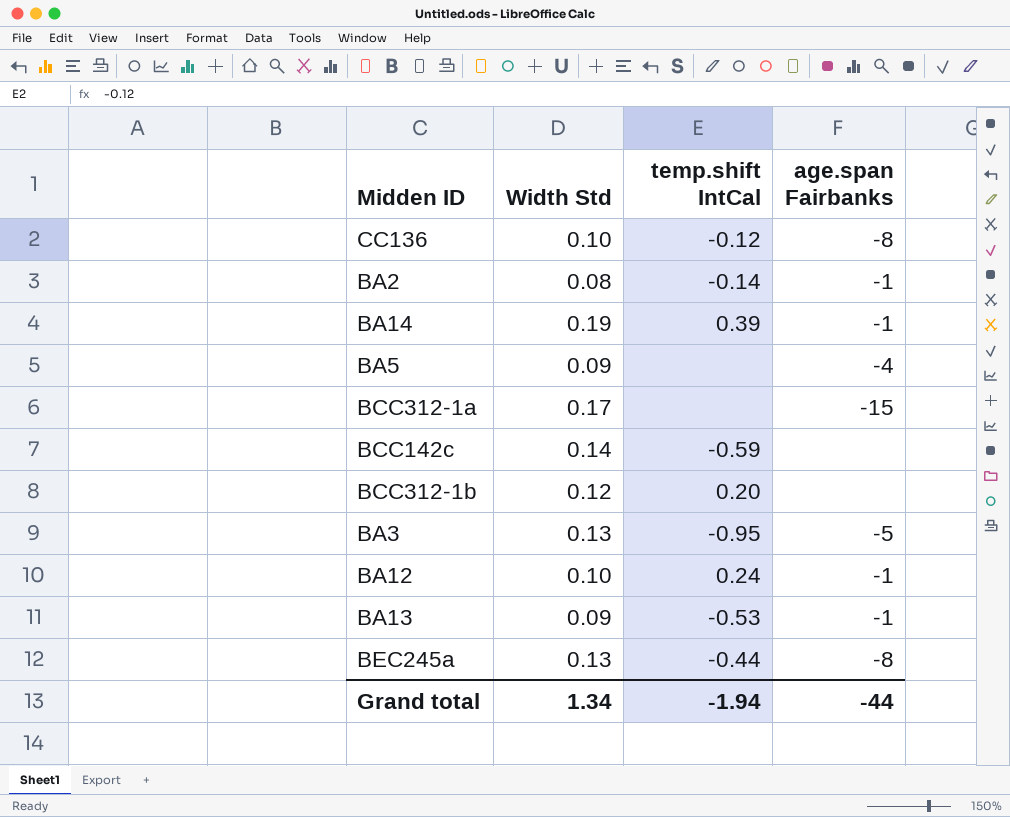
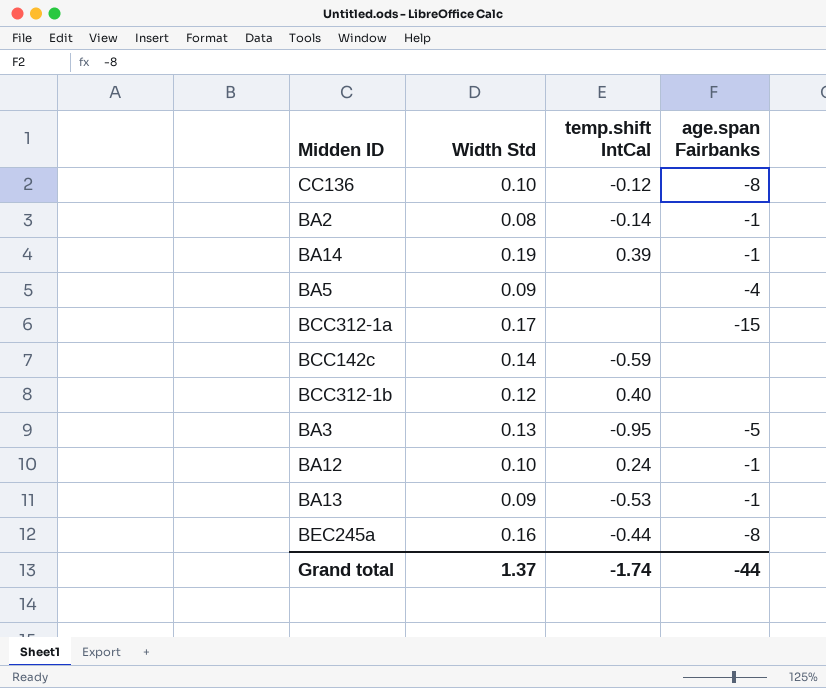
BCC312-1b | temp.shift IntCal: 0.20 -> 0.40
BEC245a | Width Std: 0.13 -> 0.16
Grand total | Width Std: 1.34 -> 1.37
Grand total | temp.shift IntCal: -1.94 -> -1.74

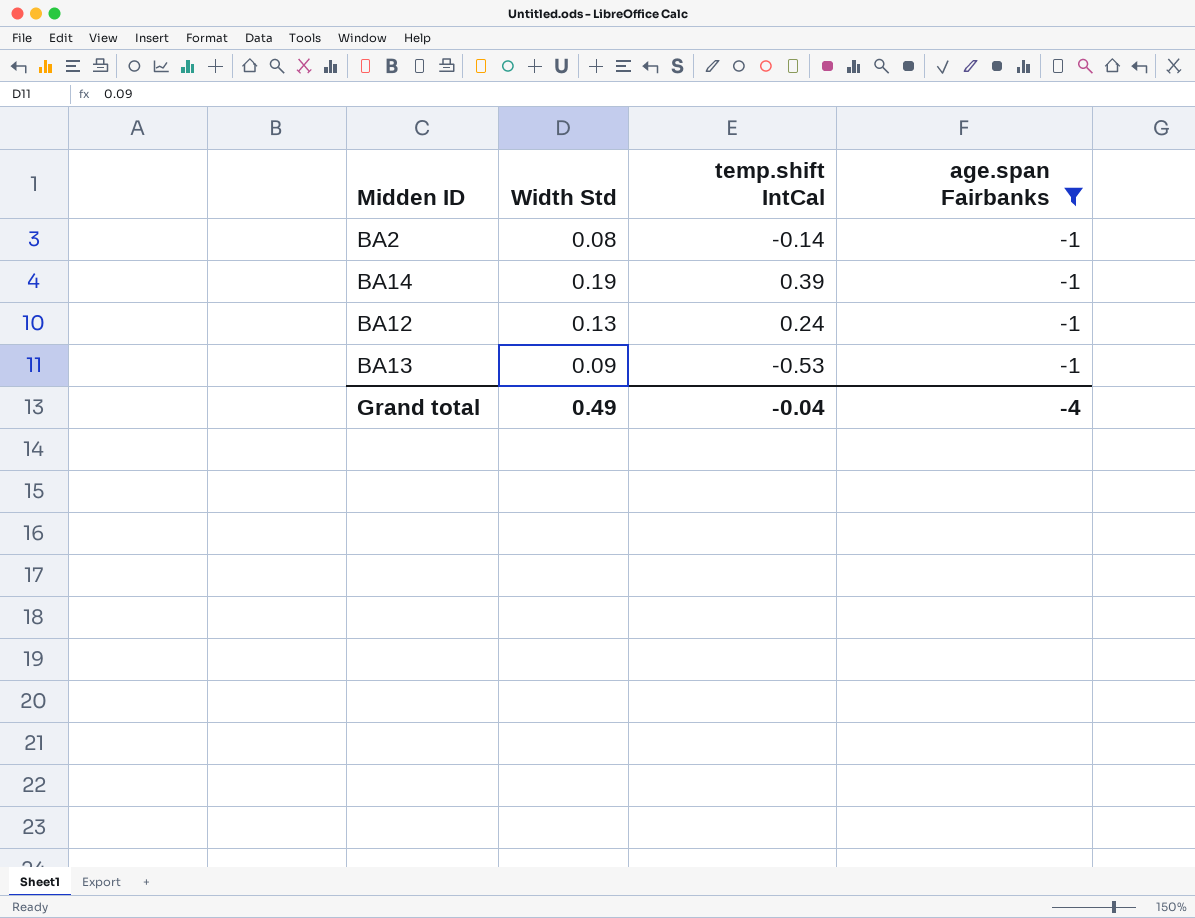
filter: none -> age.span Fairbanks = -1
BA12 | Width Std: 0.10 -> 0.13
Grand total | Width Std: 1.37 -> 0.49
Grand total | temp.shift IntCal: -1.74 -> -0.04
Grand total | age.span Fairbanks: -44 -> -4

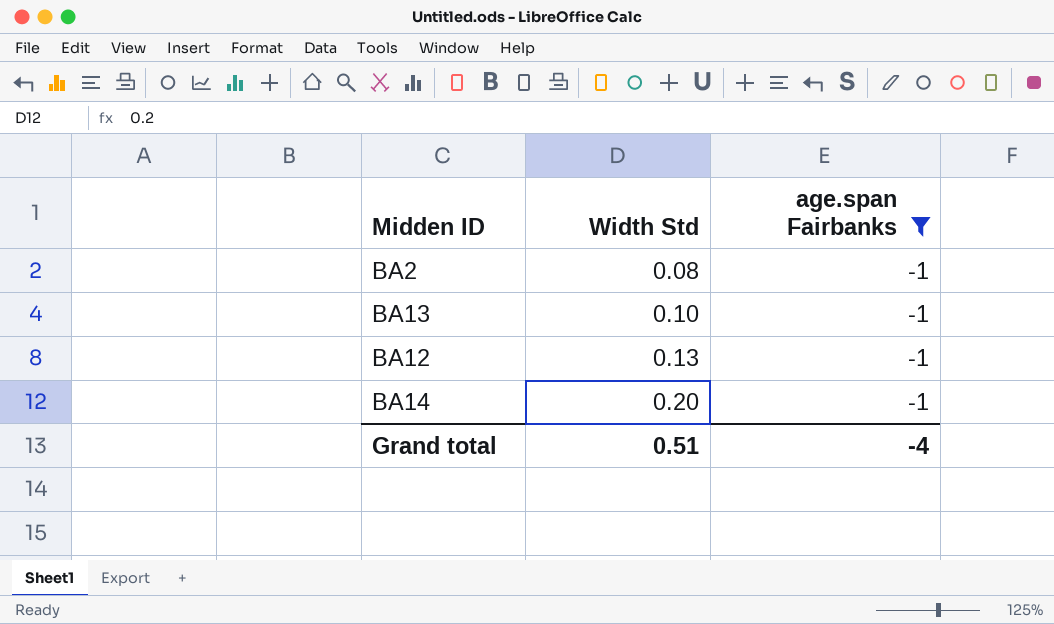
row order: none -> Width Std ascending
column temp.shift IntCal | position: 3 -> none
BA13 | Width Std: 0.09 -> 0.10
BA14 | Width Std: 0.19 -> 0.20
Grand total | Width Std: 0.49 -> 0.51

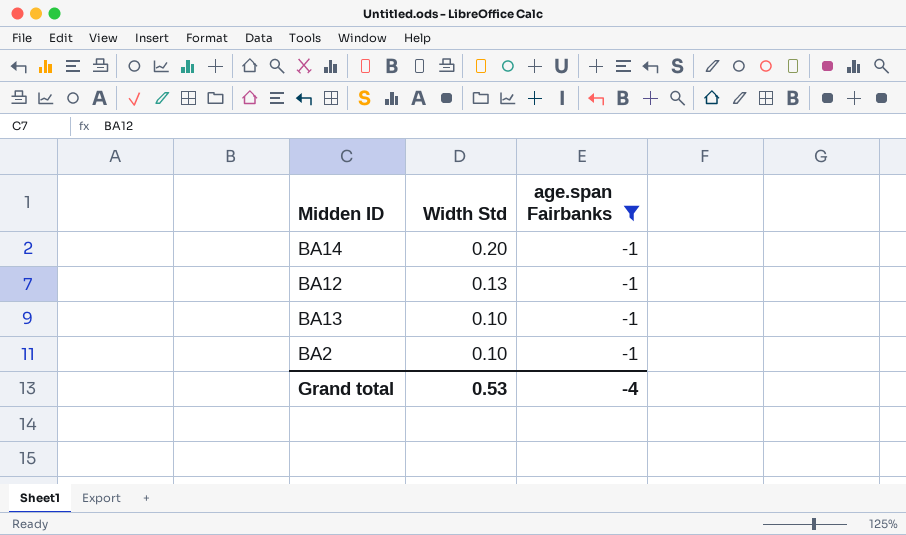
row order: Width Std ascending -> Width Std descending
BA2 | Width Std: 0.08 -> 0.10
Grand total | Width Std: 0.51 -> 0.53

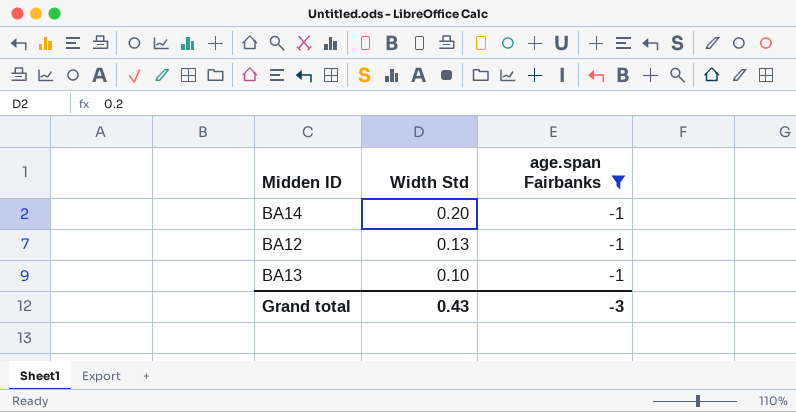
row BA2: 0.10 | -1 -> none
Grand total | Width Std: 0.53 -> 0.43
Grand total | age.span Fairbanks: -4 -> -3

